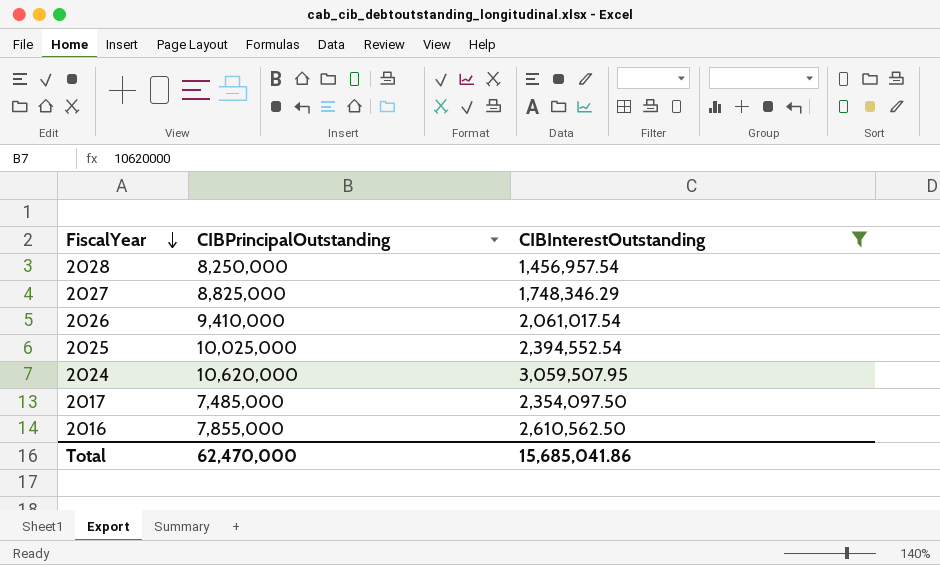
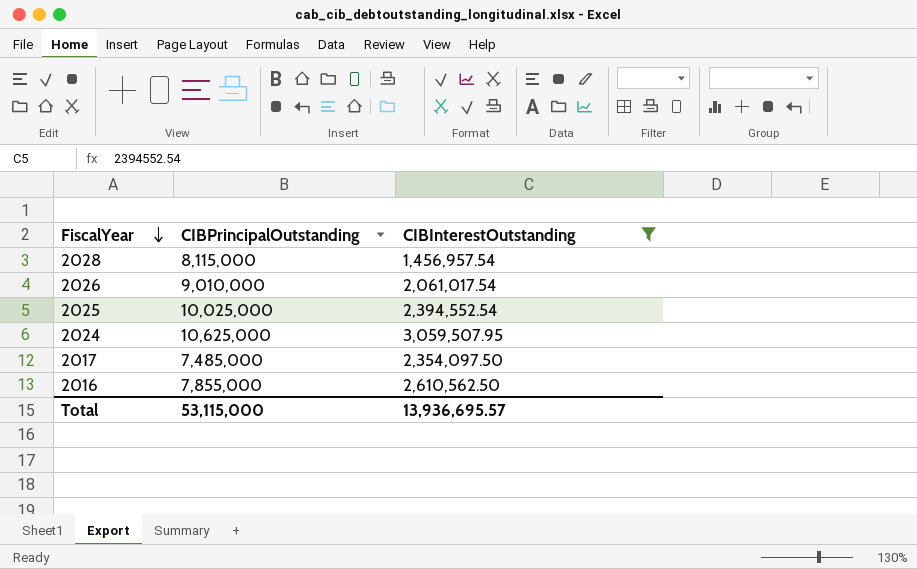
row 2027: 8,825,000 | 1,748,346.29 -> none
2028 | CIBPrincipalOutstanding: 8,250,000 -> 8,115,000
2026 | CIBPrincipalOutstanding: 9,410,000 -> 9,010,000
2024 | CIBPrincipalOutstanding: 10,620,000 -> 10,625,000
Total | CIBPrincipalOutstanding: 62,470,000 -> 53,115,000
Total | CIBInterestOutstanding: 15,685,041.86 -> 13,936,695.57

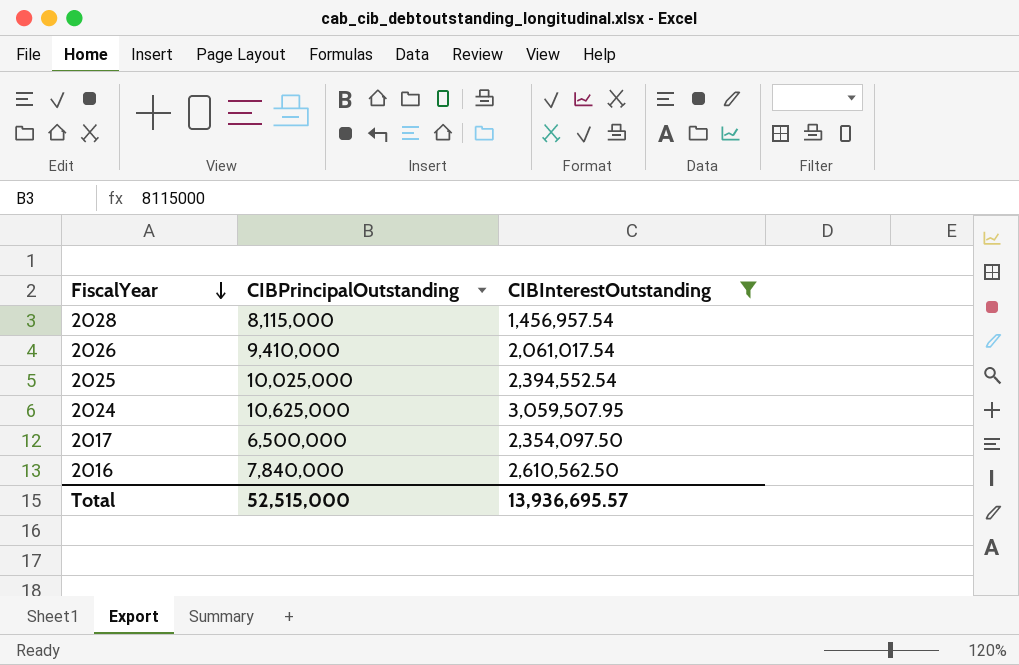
2026 | CIBPrincipalOutstanding: 9,010,000 -> 9,410,000
2017 | CIBPrincipalOutstanding: 7,485,000 -> 6,500,000
2016 | CIBPrincipalOutstanding: 7,855,000 -> 7,840,000
Total | CIBPrincipalOutstanding: 53,115,000 -> 52,515,000

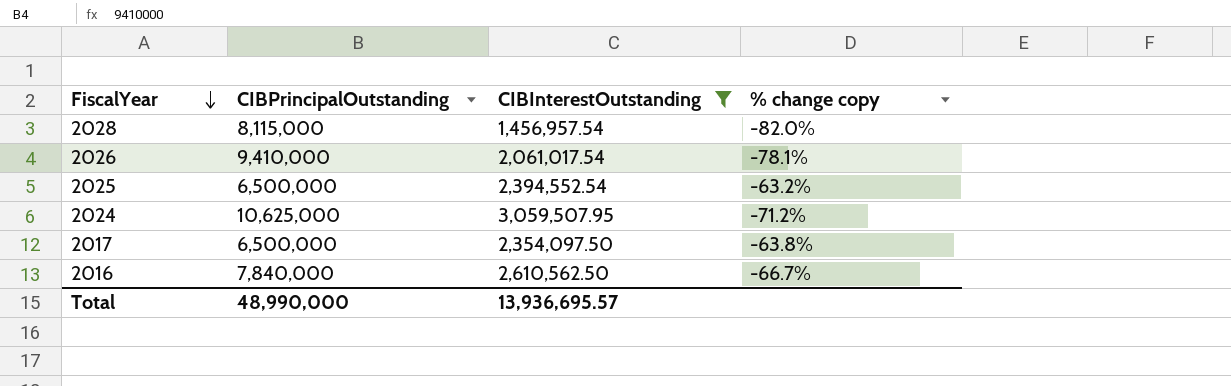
column % change copy | formula: none -> ([CIBInterestOutstanding] - [CIBPrincipalOutstanding]) / [CIBPrincipalOutstanding]
2025 | CIBPrincipalOutstanding: 10,025,000 -> 6,500,000
Total | CIBPrincipalOutstanding: 52,515,000 -> 48,990,000

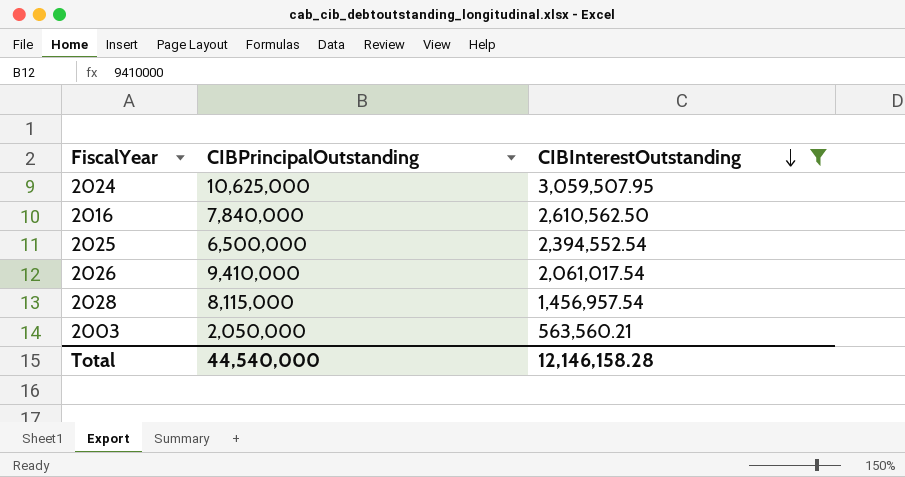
row order: FiscalYear descending -> CIBInterestOutstanding descending
column % change copy | formula: ([CIBInterestOutstanding] - [CIBPrincipalOutstanding]) / [CIBPrincipalOutstanding] -> none
row 2017: 6,500,000 | 2,354,097.50 | -63.8% -> none
row 2003: none -> 2,050,000 | 563,560.21
Total | CIBPrincipalOutstanding: 48,990,000 -> 44,540,000
Total | CIBInterestOutstanding: 13,936,695.57 -> 12,146,158.28

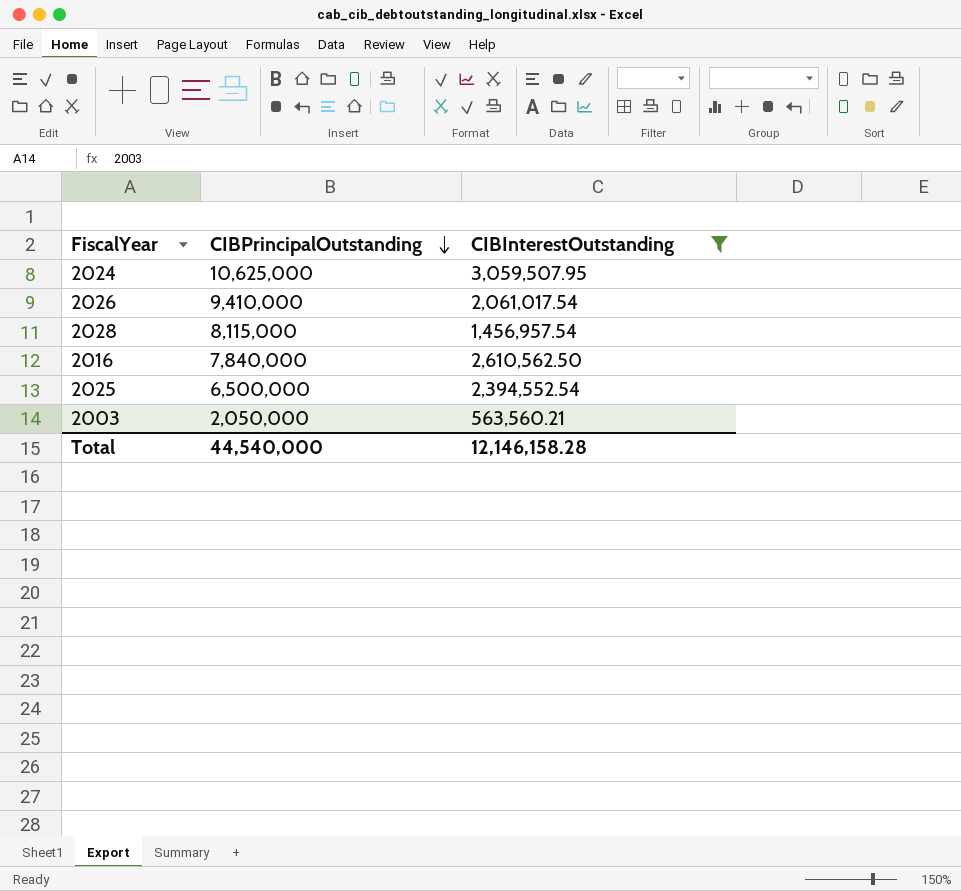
row order: CIBInterestOutstanding descending -> CIBPrincipalOutstanding descending

